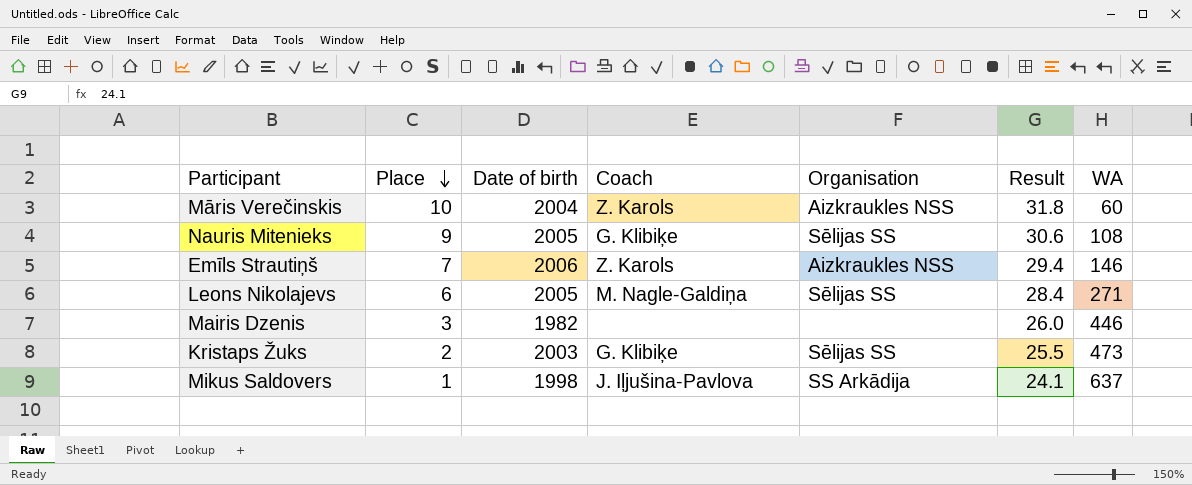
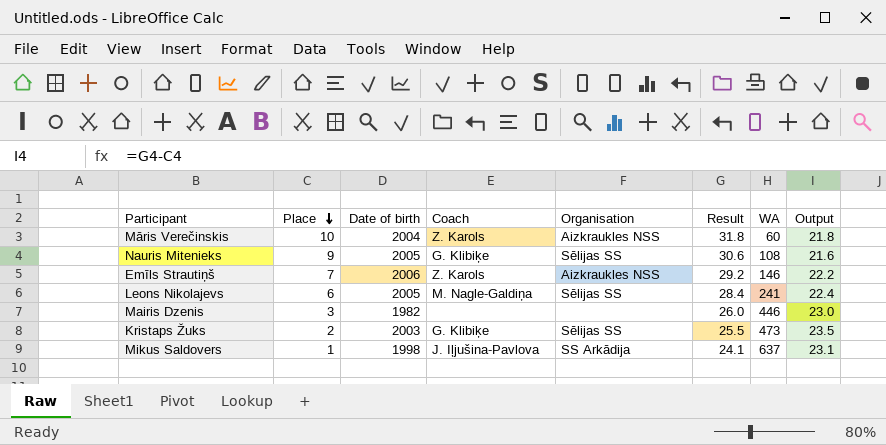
column Output | formula: none -> [Result] - [Place]
Emīls Strautiņš | Result: 29.4 -> 29.2
Leons Nikolajevs | WA: 271 -> 241

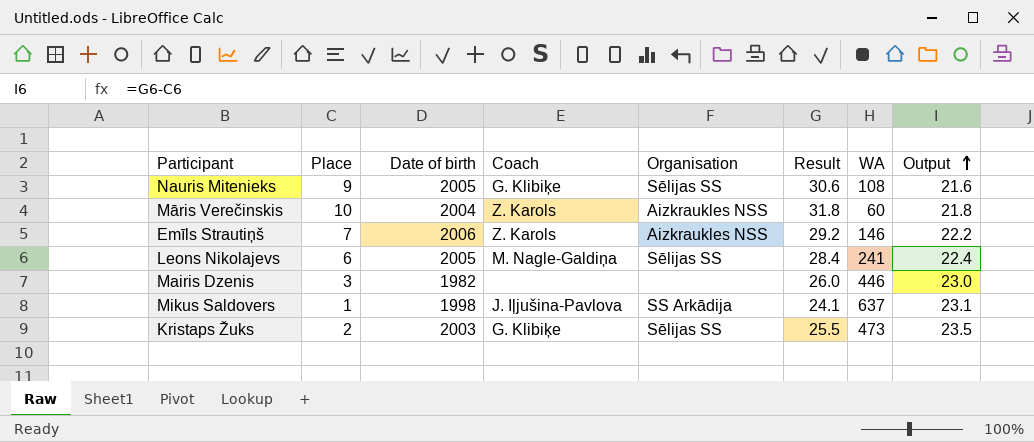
row order: Place descending -> Output ascending

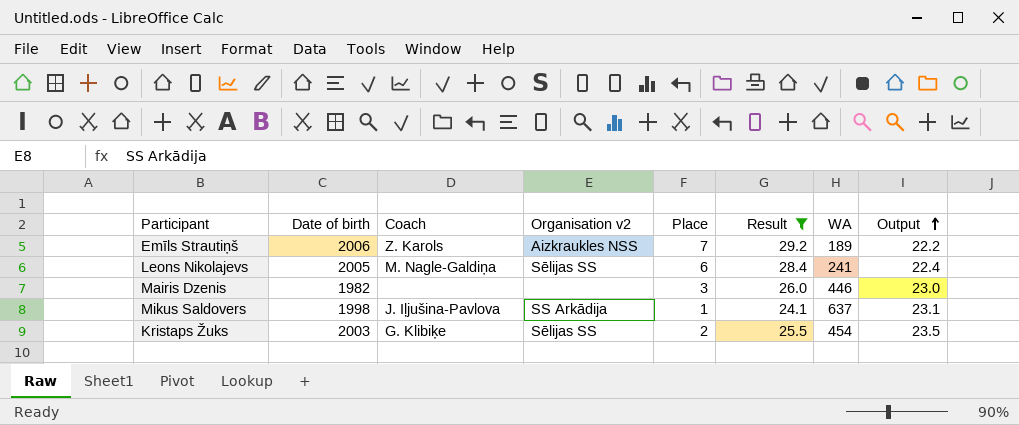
filter: none -> Result <= 29.2
column name: Organisation -> Organisation v2
column Place | position: 2 -> 5
Emīls Strautiņš | WA: 146 -> 189
Kristaps Žuks | WA: 473 -> 454

